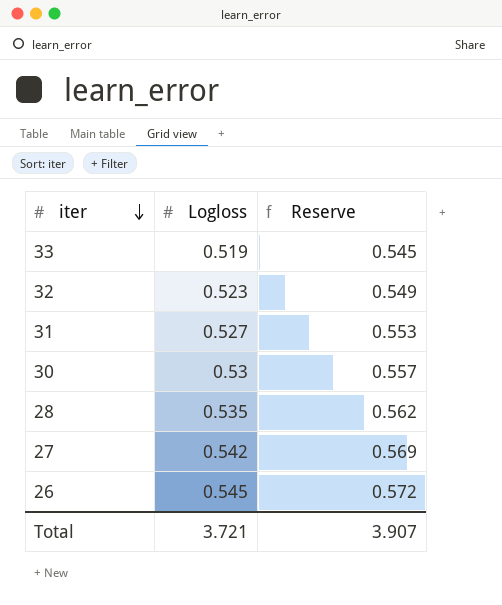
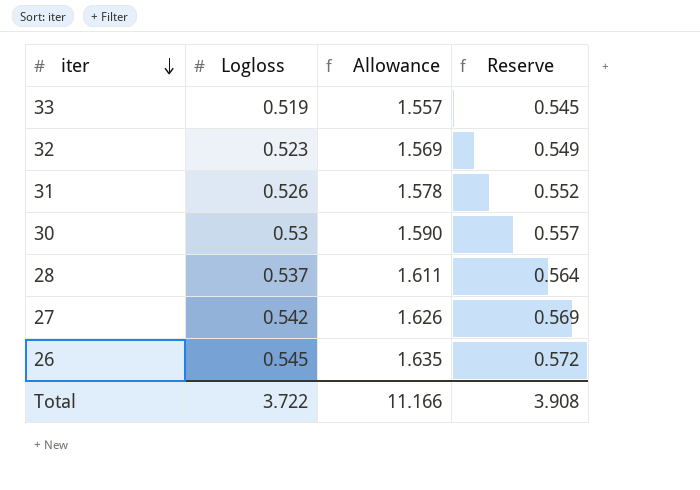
column Allowance | formula: none -> [Logloss] * 3
31 | Logloss: 0.527 -> 0.526
31 | Reserve: 0.553 -> 0.552
28 | Logloss: 0.535 -> 0.537
28 | Reserve: 0.562 -> 0.564
Total | Logloss: 3.721 -> 3.722
Total | Reserve: 3.907 -> 3.908

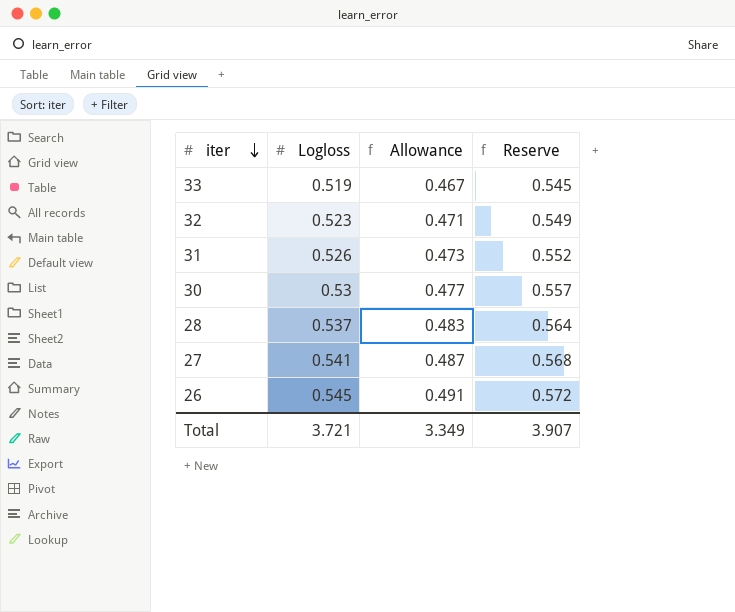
column Allowance | formula: [Logloss] * 3 -> [Logloss] * 0.9
27 | Logloss: 0.542 -> 0.541
27 | Reserve: 0.569 -> 0.568
Total | Logloss: 3.722 -> 3.721
Total | Allowance: 11.166 -> 3.349
Total | Reserve: 3.908 -> 3.907

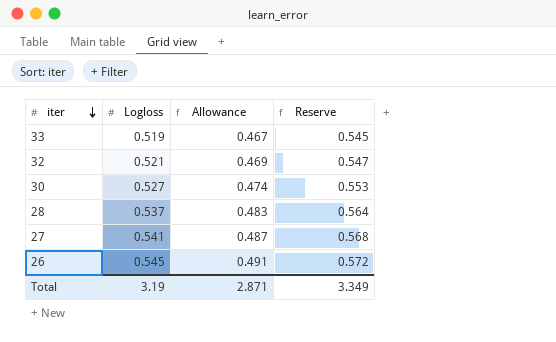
row 31: 0.526 | 0.473 | 0.552 -> none
32 | Logloss: 0.523 -> 0.521
32 | Allowance: 0.471 -> 0.469
32 | Reserve: 0.549 -> 0.547
30 | Logloss: 0.53 -> 0.527
30 | Allowance: 0.477 -> 0.474
30 | Reserve: 0.557 -> 0.553
Total | Logloss: 3.721 -> 3.19
Total | Allowance: 3.349 -> 2.871
Total | Reserve: 3.907 -> 3.349

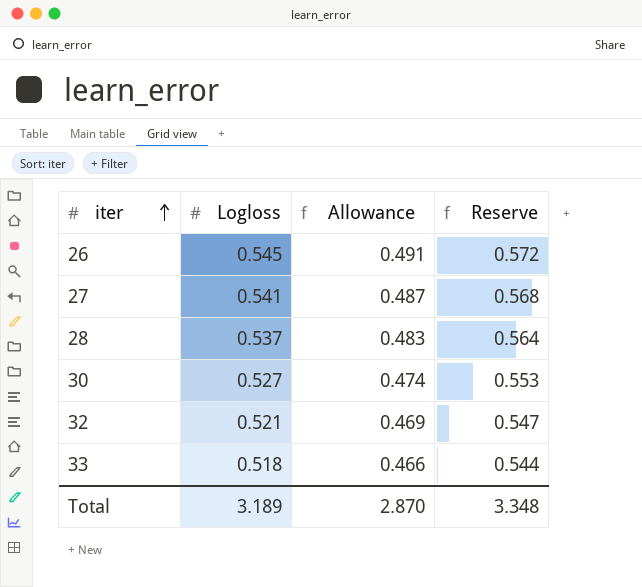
row order: iter descending -> iter ascending
33 | Logloss: 0.519 -> 0.518
33 | Allowance: 0.467 -> 0.466
33 | Reserve: 0.545 -> 0.544
Total | Logloss: 3.19 -> 3.189
Total | Allowance: 2.871 -> 2.870
Total | Reserve: 3.349 -> 3.348

